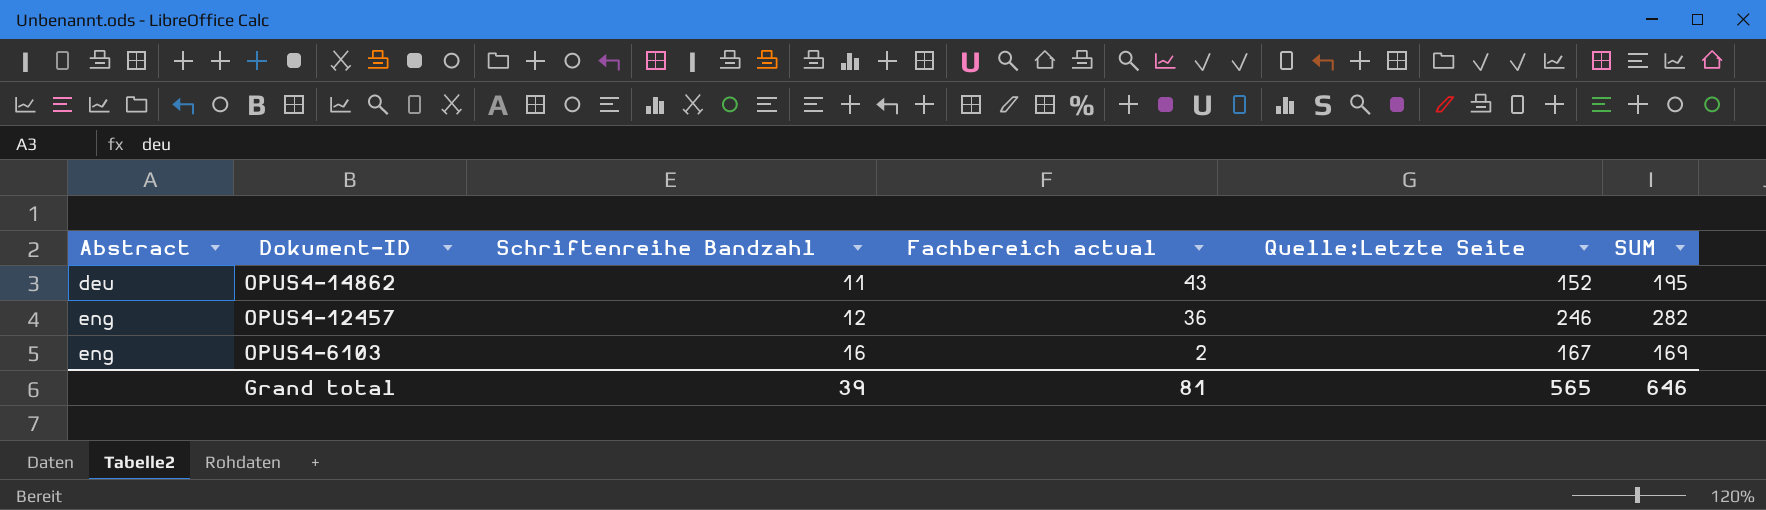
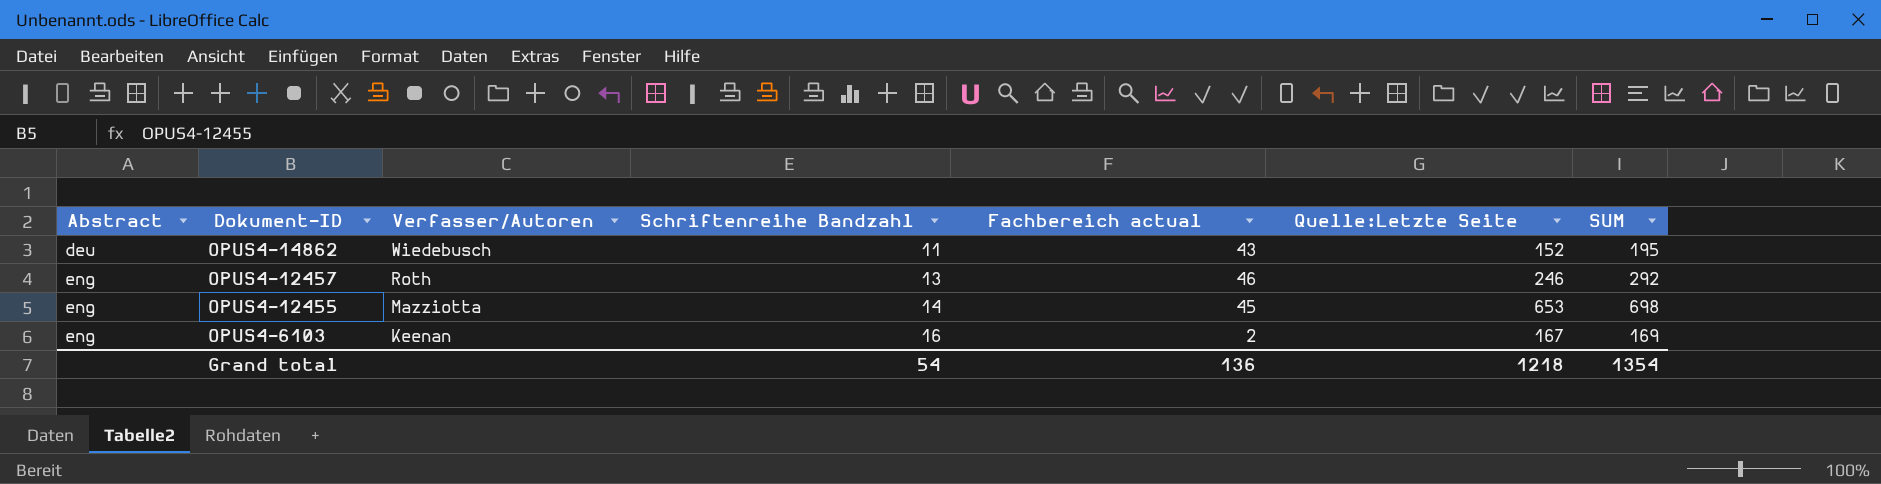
column Verfasser/Autoren | position: none -> 3
OPUS4-12457 | Schriftenreihe Bandzahl: 12 -> 13
OPUS4-12457 | Fachbereich actual: 36 -> 46
OPUS4-12457 | SUM: 282 -> 292
row OPUS4-12455: none -> eng | Mazziotta | 14 | 45 | 653 | 698
Grand total | Schriftenreihe Bandzahl: 39 -> 54
Grand total | Fachbereich actual: 81 -> 136
Grand total | Quelle:Letzte Seite: 565 -> 1218
Grand total | SUM: 646 -> 1354

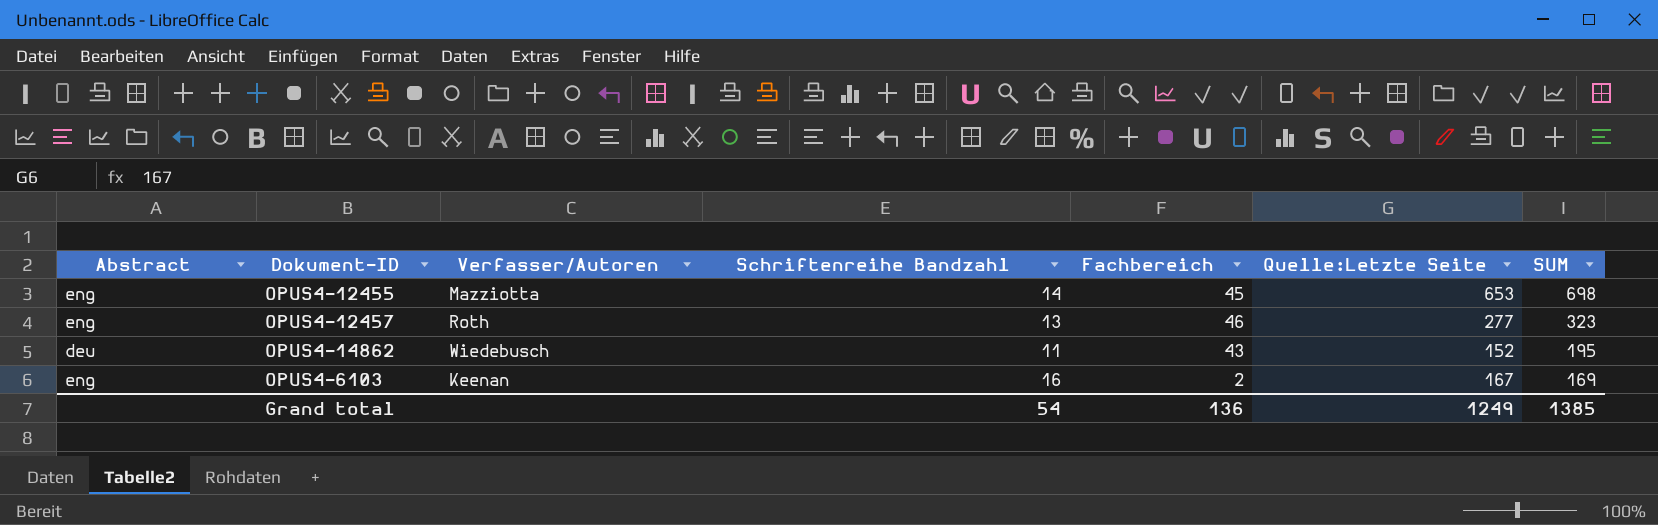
row order: Abstract ascending -> SUM descending
column name: Fachbereich actual -> Fachbereich
OPUS4-12457 | Quelle:Letzte Seite: 246 -> 277
OPUS4-12457 | SUM: 292 -> 323
Grand total | Quelle:Letzte Seite: 1218 -> 1249
Grand total | SUM: 1354 -> 1385

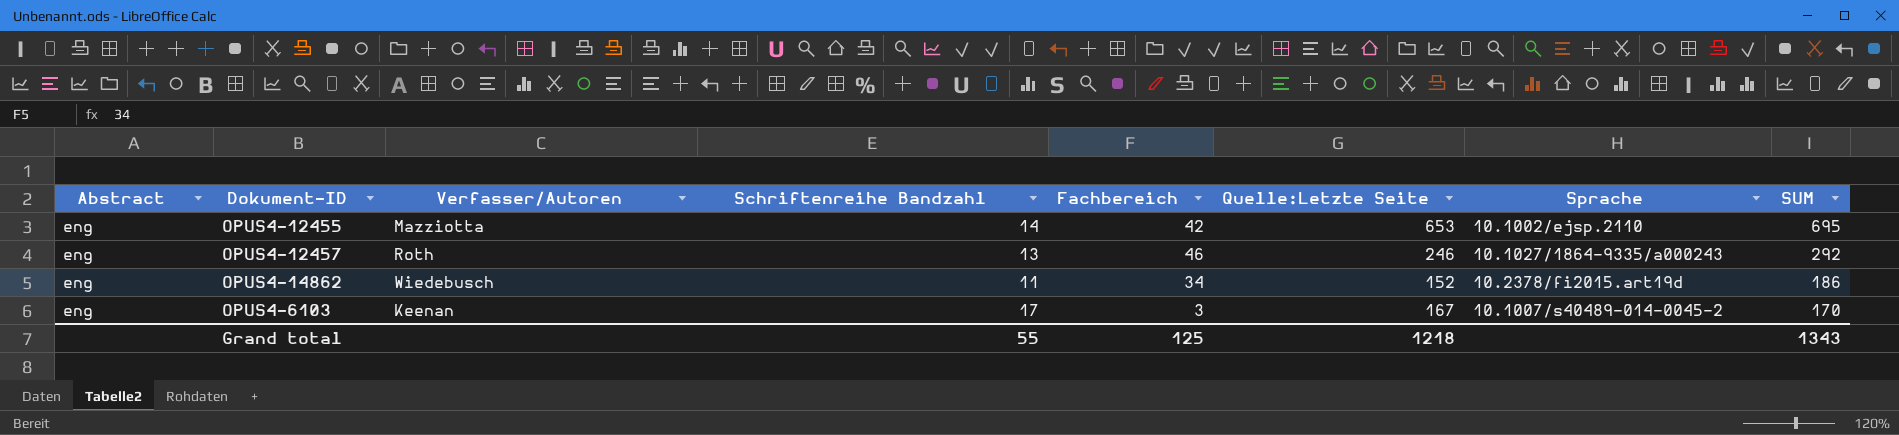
column Sprache | position: none -> 7
OPUS4-12455 | Fachbereich: 45 -> 42
OPUS4-12455 | SUM: 698 -> 695
OPUS4-12457 | Quelle:Letzte Seite: 277 -> 246
OPUS4-12457 | SUM: 323 -> 292
OPUS4-14862 | Abstract: deu -> eng
OPUS4-14862 | Fachbereich: 43 -> 34
OPUS4-14862 | SUM: 195 -> 186
OPUS4-6103 | Schriftenreihe Bandzahl: 16 -> 17
OPUS4-6103 | Fachbereich: 2 -> 3
OPUS4-6103 | SUM: 169 -> 170
Grand total | Schriftenreihe Bandzahl: 54 -> 55
Grand total | Fachbereich: 136 -> 125
Grand total | Quelle:Letzte Seite: 1249 -> 1218
Grand total | SUM: 1385 -> 1343

